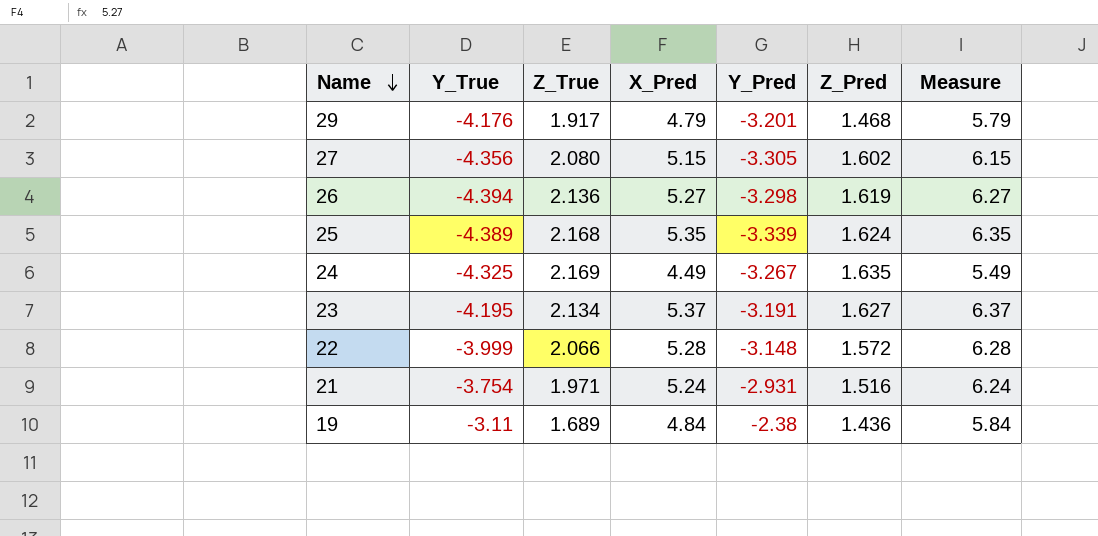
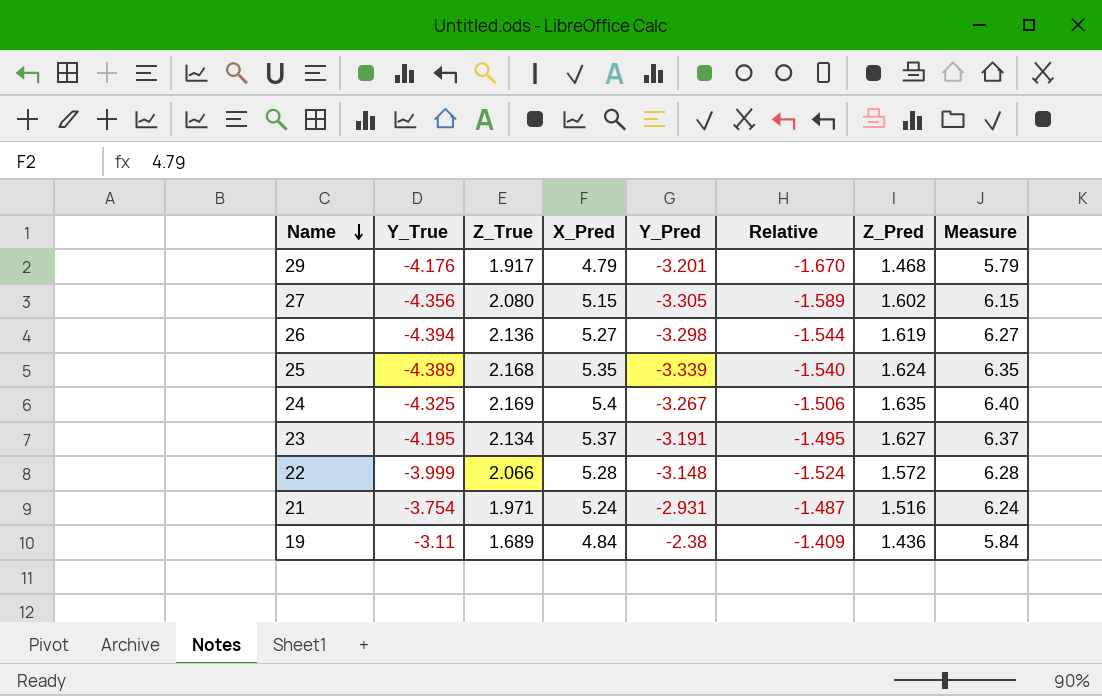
column Relative | formula: none -> [Y_Pred] / [Z_True]
24 | X_Pred: 4.49 -> 5.4
24 | Measure: 5.49 -> 6.40

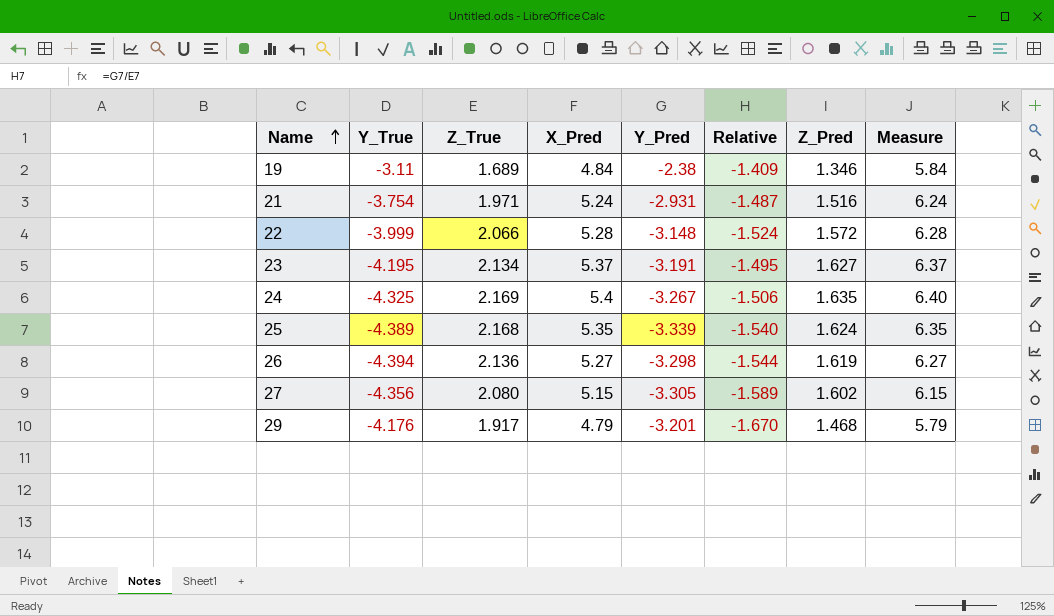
row order: Name descending -> Name ascending
19 | Z_Pred: 1.436 -> 1.346

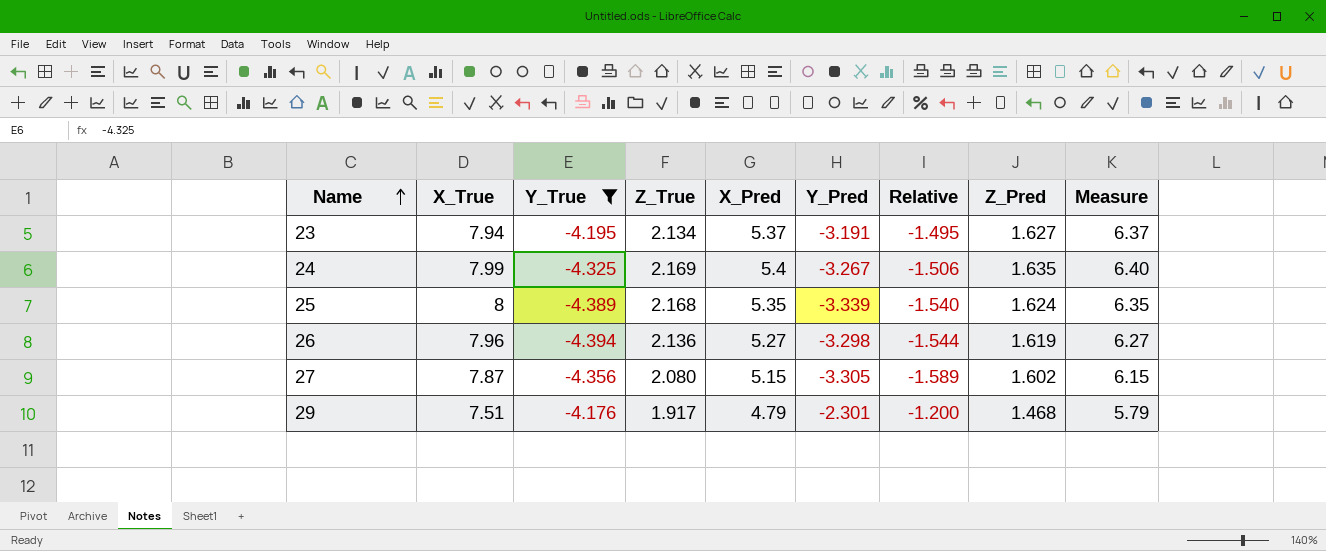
filter: none -> Y_True <= -4.176
column X_True | position: none -> 2
29 | Y_Pred: -3.201 -> -2.301
29 | Relative: -1.670 -> -1.200

